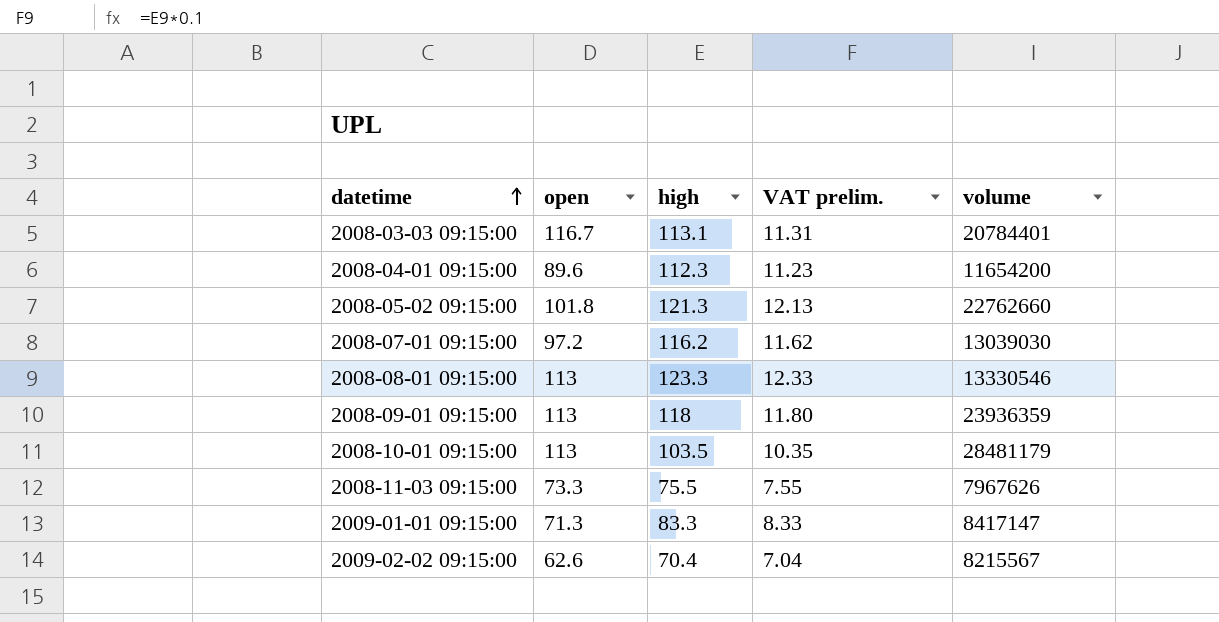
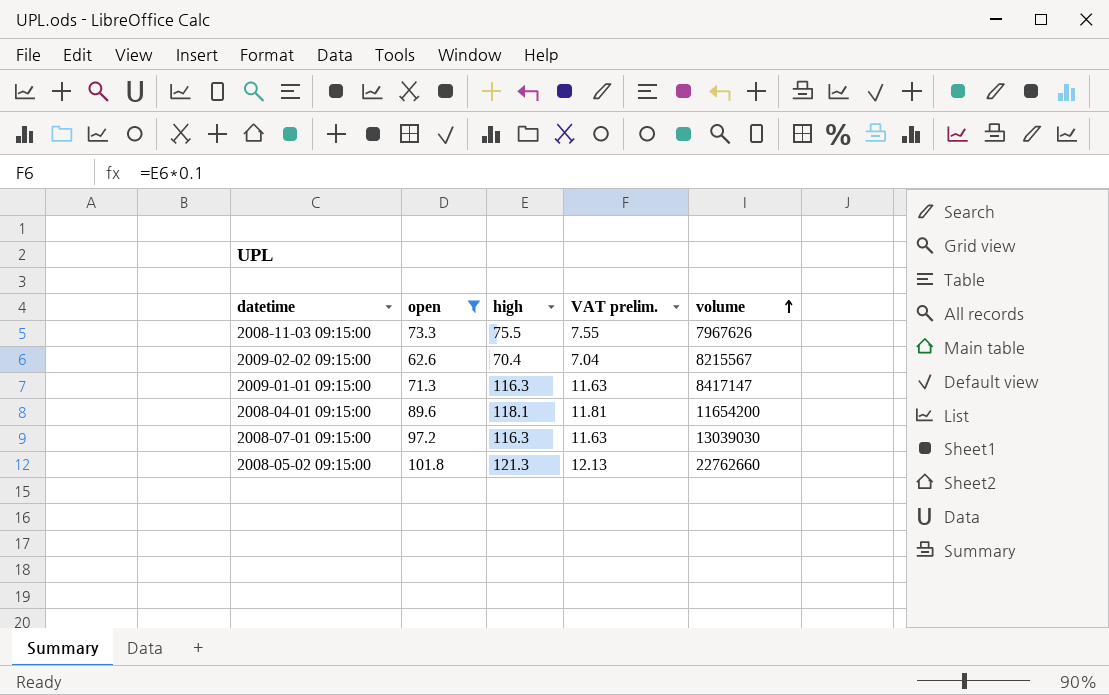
filter: none -> open <= 101.8
row order: datetime ascending -> volume ascending
2009-01-01 09:15:00 | high: 83.3 -> 116.3
2009-01-01 09:15:00 | VAT prelim.: 8.33 -> 11.63
2008-04-01 09:15:00 | high: 112.3 -> 118.1
2008-04-01 09:15:00 | VAT prelim.: 11.23 -> 11.81
2008-07-01 09:15:00 | high: 116.2 -> 116.3
2008-07-01 09:15:00 | VAT prelim.: 11.62 -> 11.63

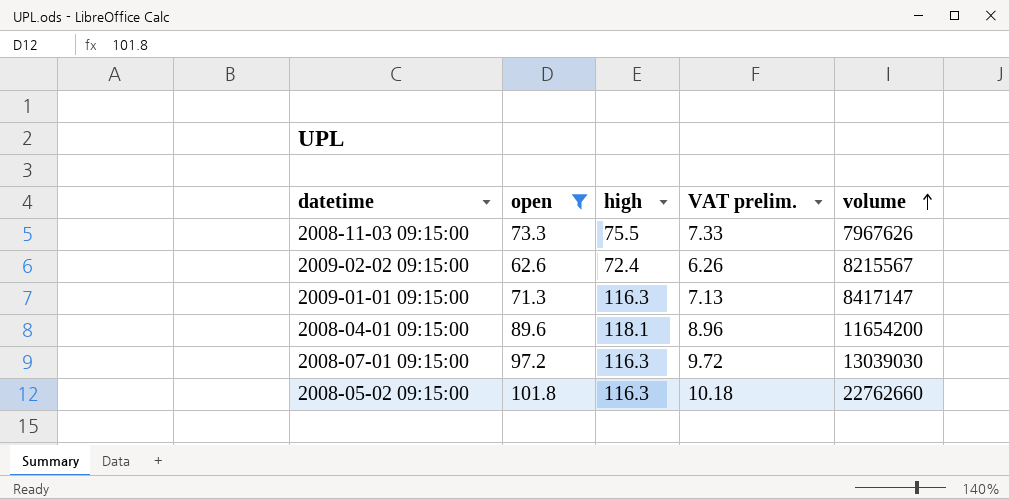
column VAT prelim. | formula: [high] * 0.1 -> [open] * 0.1
2009-02-02 09:15:00 | high: 70.4 -> 72.4
2008-05-02 09:15:00 | high: 121.3 -> 116.3

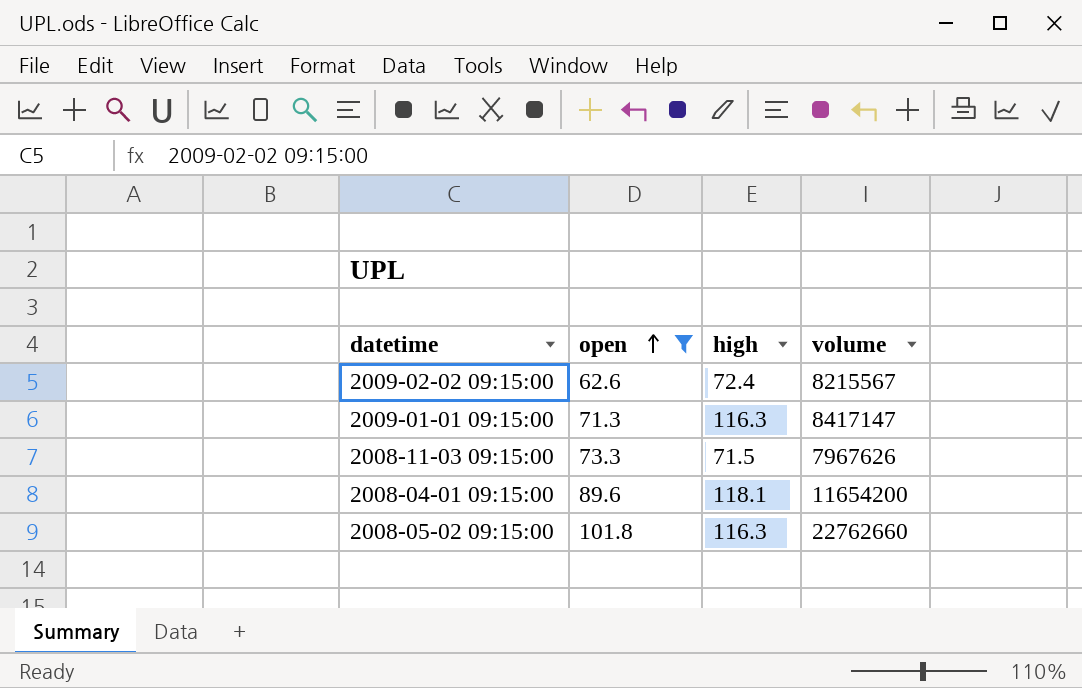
row order: volume ascending -> open ascending
column VAT prelim. | formula: [open] * 0.1 -> none
row 2008-07-01 09:15:00: 97.2 | 116.3 | 9.72 | 13039030 -> none
2008-11-03 09:15:00 | high: 75.5 -> 71.5

